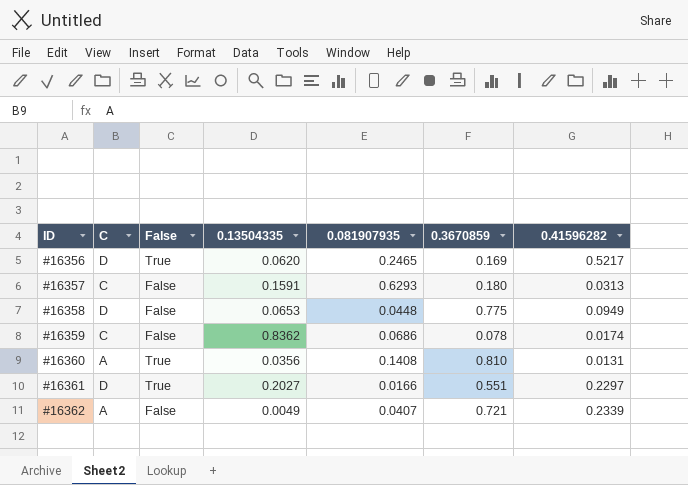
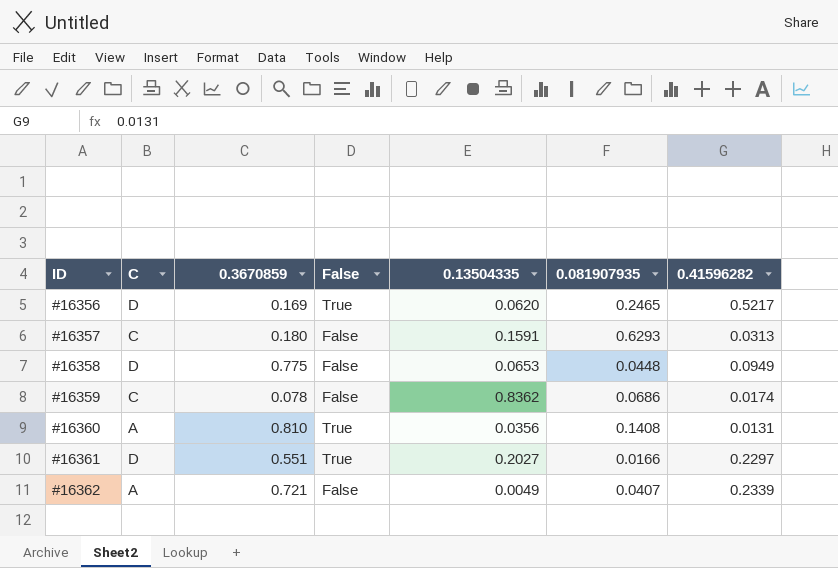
column 0.3670859 | position: 6 -> 3

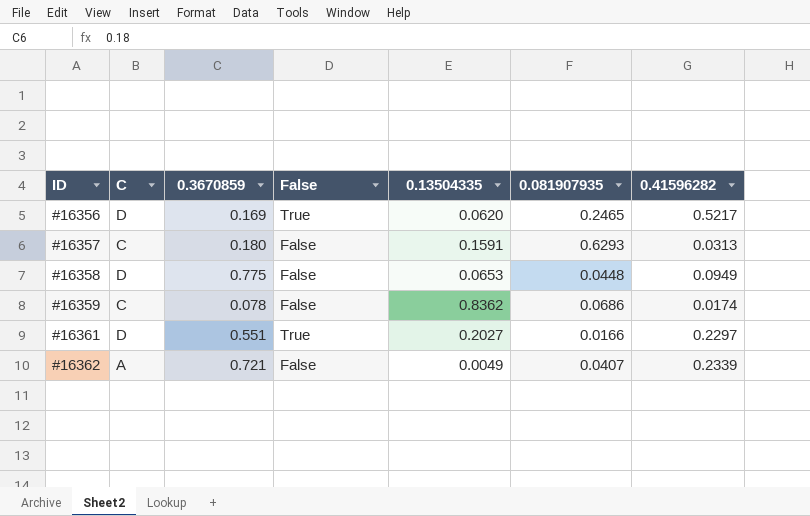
row #16360: A | 0.810 | True | 0.0356 | 0.1408 | 0.0131 -> none

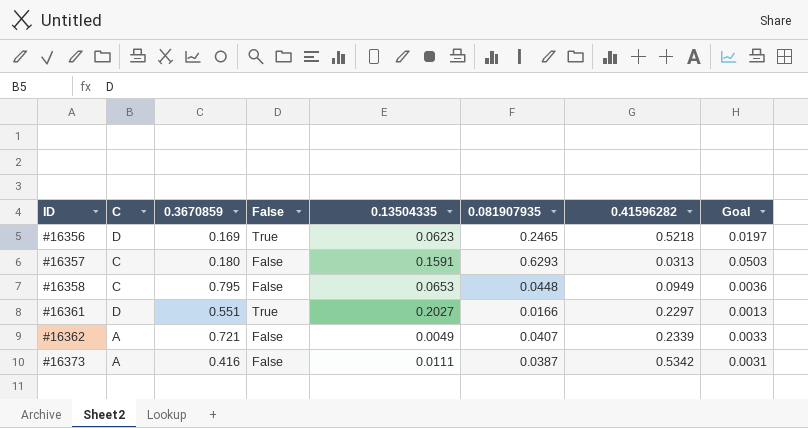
column Goal | formula: none -> [0.081907935] * 0.08
row #16359: C | 0.078 | False | 0.8362 | 0.0686 | 0.0174 -> none
#16356 | 0.13504335: 0.0620 -> 0.0623
#16356 | 0.41596282: 0.5217 -> 0.5218
#16358 | C: D -> C
#16358 | 0.3670859: 0.775 -> 0.795
row #16373: none -> A | 0.416 | False | 0.0111 | 0.0387 | 0.5342 | 0.0031

